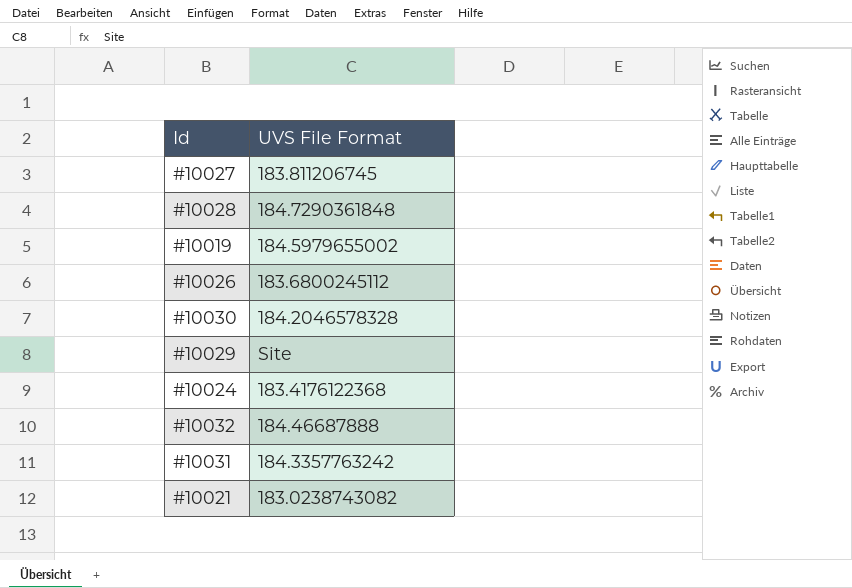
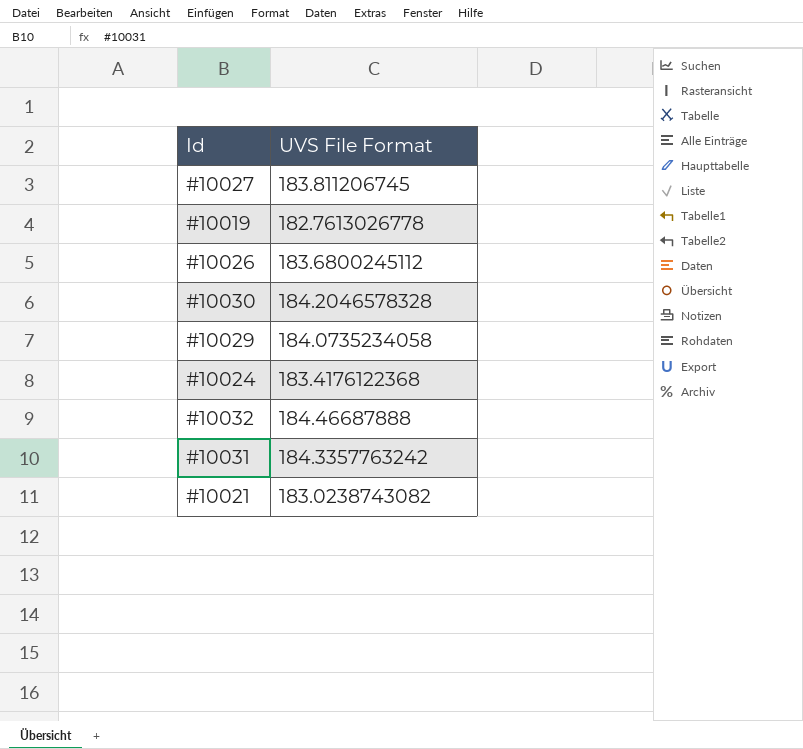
row #10028: 184.7290361848 -> none
#10019 | UVS File Format: 184.5979655002 -> 182.7613026778
#10029 | UVS File Format: Site -> 184.0735234058

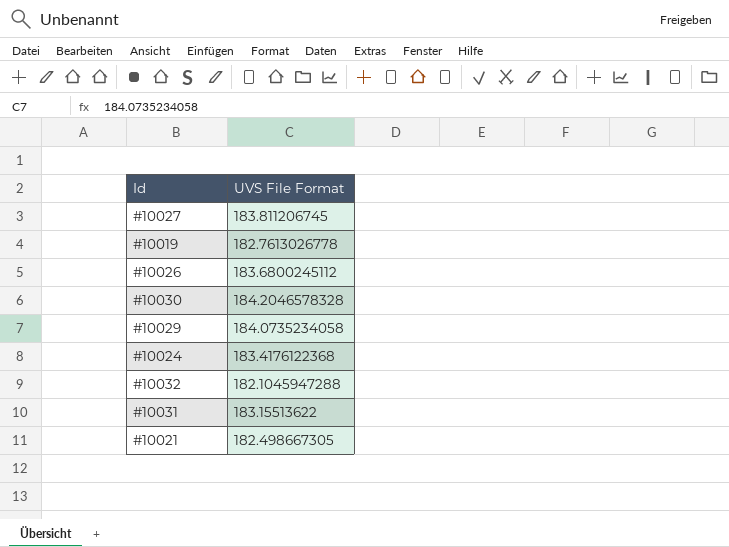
#10032 | UVS File Format: 184.46687888 -> 182.1045947288
#10031 | UVS File Format: 184.3357763242 -> 183.15513622
#10021 | UVS File Format: 183.0238743082 -> 182.498667305

